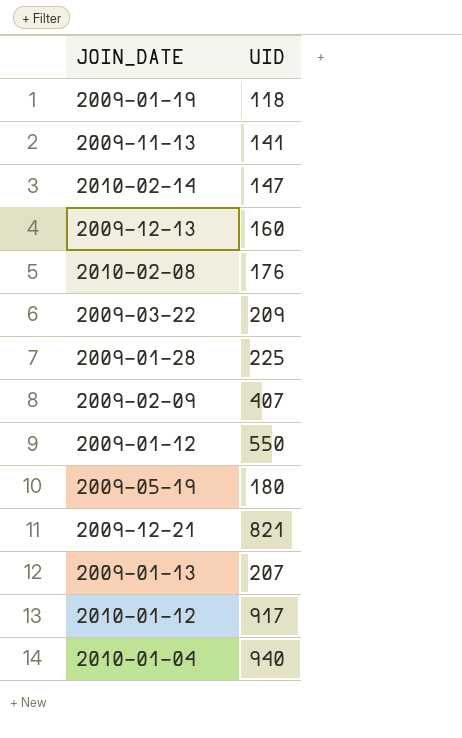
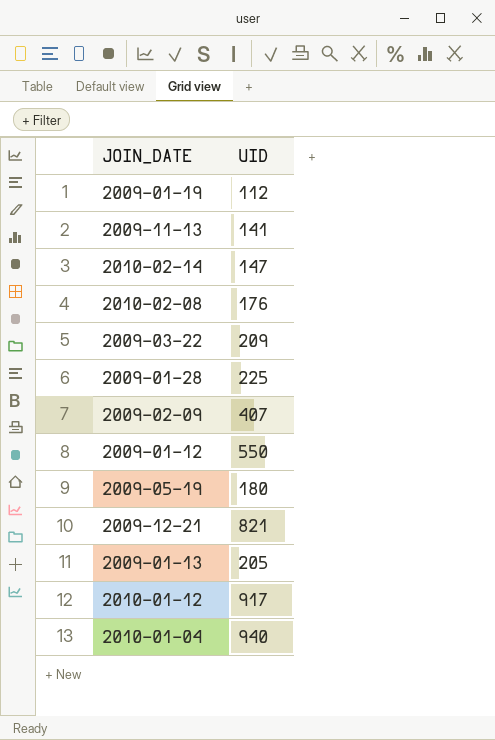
row 2009-12-13: 160 -> none
2009-01-19 | UID: 118 -> 112
2009-01-13 | UID: 207 -> 205

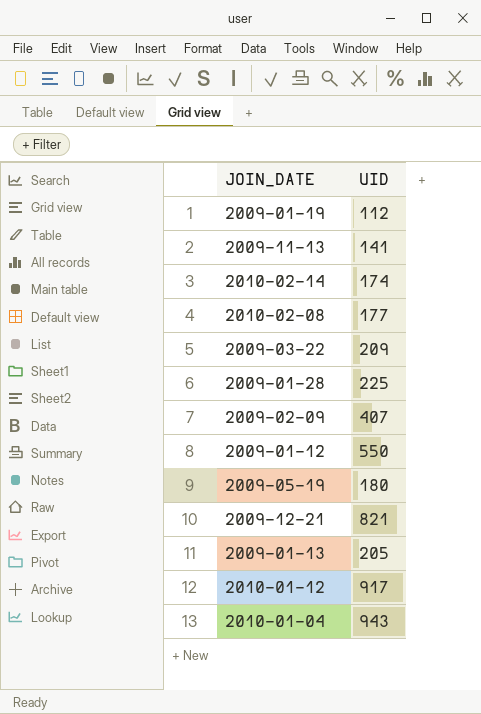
2010-02-14 | UID: 147 -> 174
2010-02-08 | UID: 176 -> 177
2010-01-04 | UID: 940 -> 943

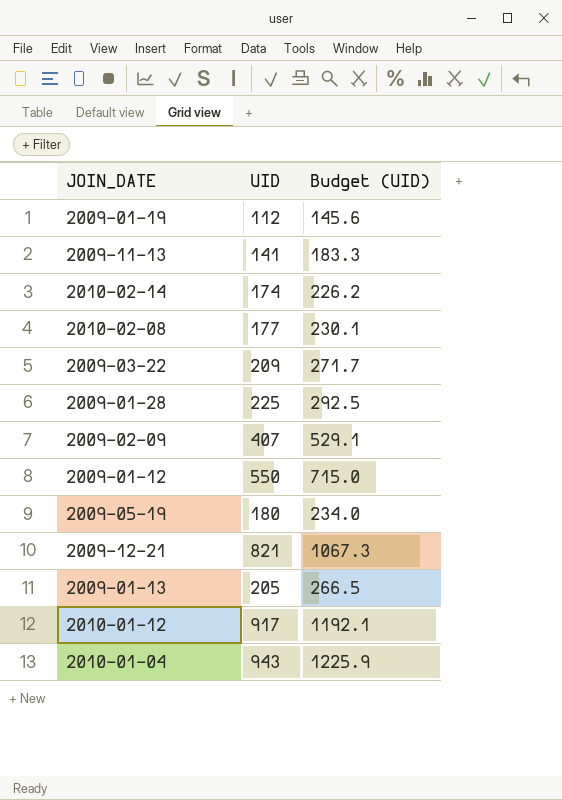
column Budget (UID) | formula: none -> [UID] * 1.3

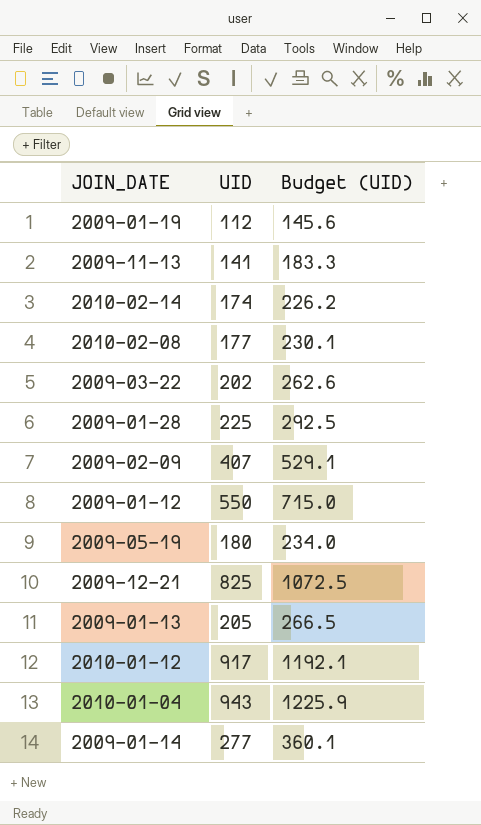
2009-03-22 | UID: 209 -> 202
2009-03-22 | Budget (UID): 271.7 -> 262.6
2009-12-21 | UID: 821 -> 825
2009-12-21 | Budget (UID): 1067.3 -> 1072.5
row 2009-01-14: none -> 277 | 360.1

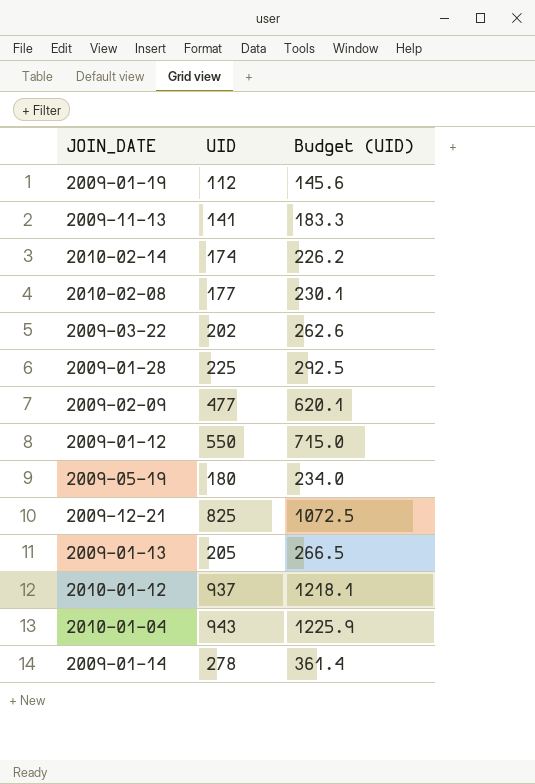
2009-02-09 | UID: 407 -> 477
2009-02-09 | Budget (UID): 529.1 -> 620.1
2010-01-12 | UID: 917 -> 937
2010-01-12 | Budget (UID): 1192.1 -> 1218.1
2009-01-14 | UID: 277 -> 278
2009-01-14 | Budget (UID): 360.1 -> 361.4

